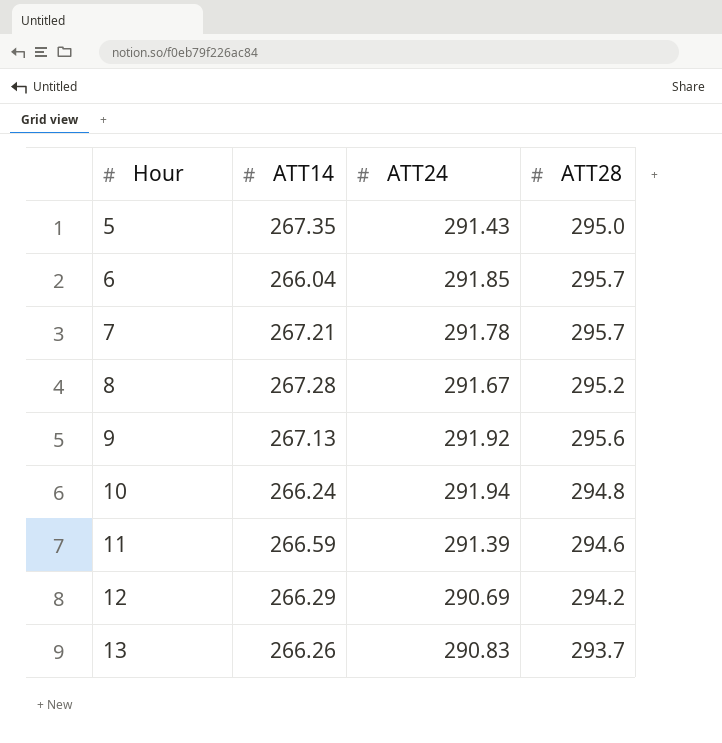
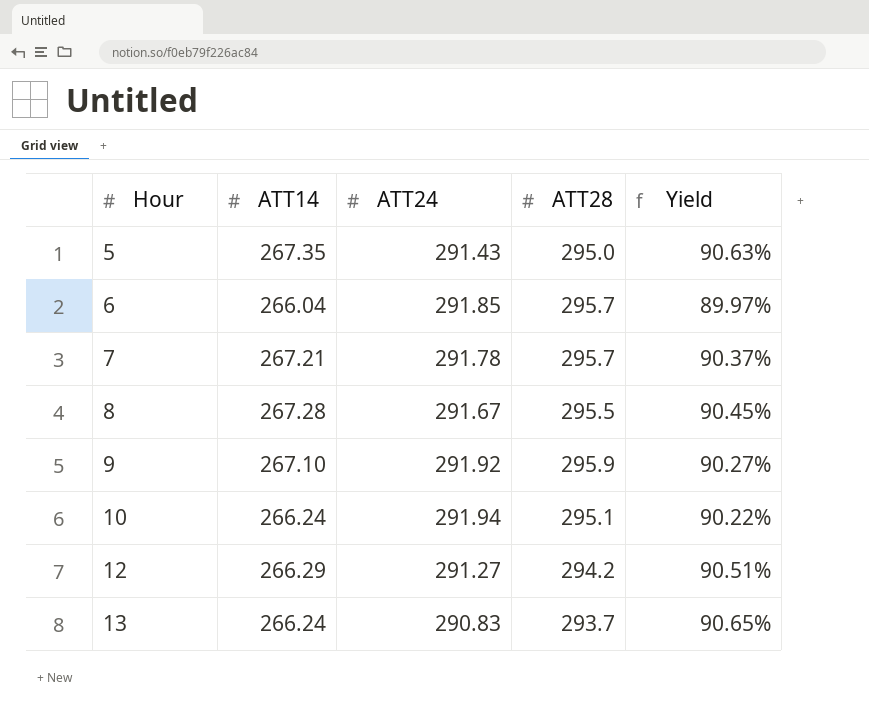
column Yield | formula: none -> [ATT14] / [ATT28]
row 11: 266.59 | 291.39 | 294.6 -> none
8 | ATT28: 295.2 -> 295.5
9 | ATT14: 267.13 -> 267.10
9 | ATT28: 295.6 -> 295.9
10 | ATT28: 294.8 -> 295.1
12 | ATT24: 290.69 -> 291.27
13 | ATT14: 266.26 -> 266.24

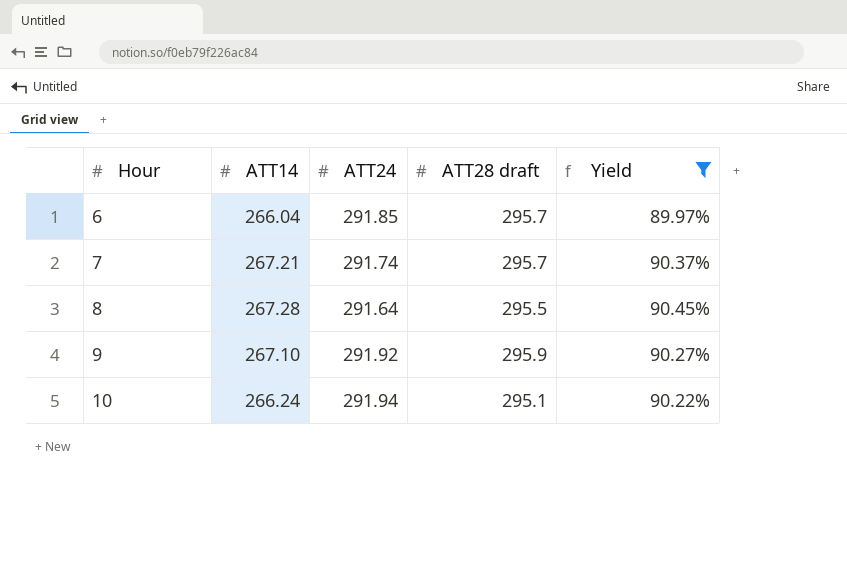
filter: none -> Yield <= 90.45%
column name: ATT28 -> ATT28 draft
7 | ATT24: 291.78 -> 291.74
8 | ATT24: 291.67 -> 291.64

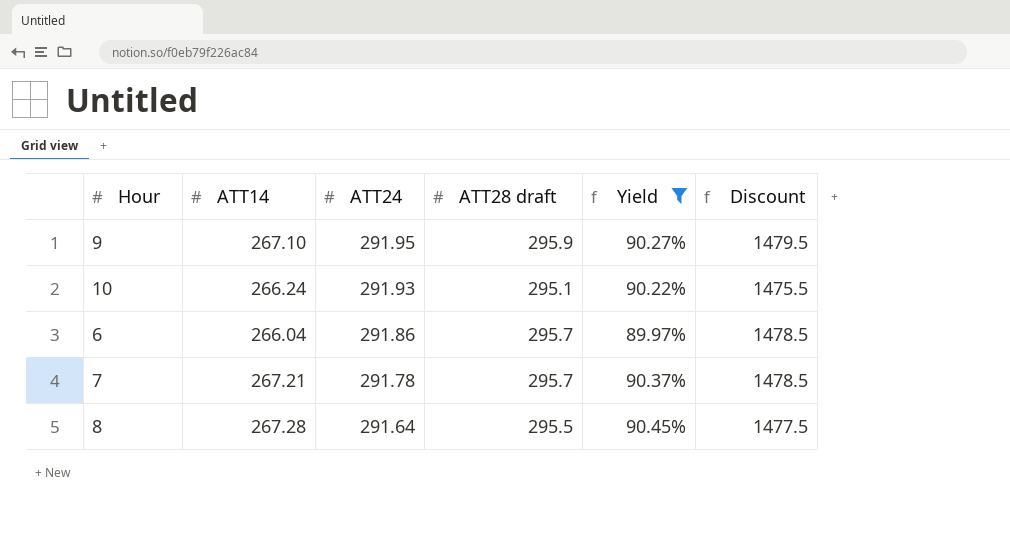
row order: Hour ascending -> ATT24 descending
column Discount | formula: none -> [ATT28 draft] * 5
9 | ATT24: 291.92 -> 291.95
10 | ATT24: 291.94 -> 291.93
6 | ATT24: 291.85 -> 291.86
7 | ATT24: 291.74 -> 291.78

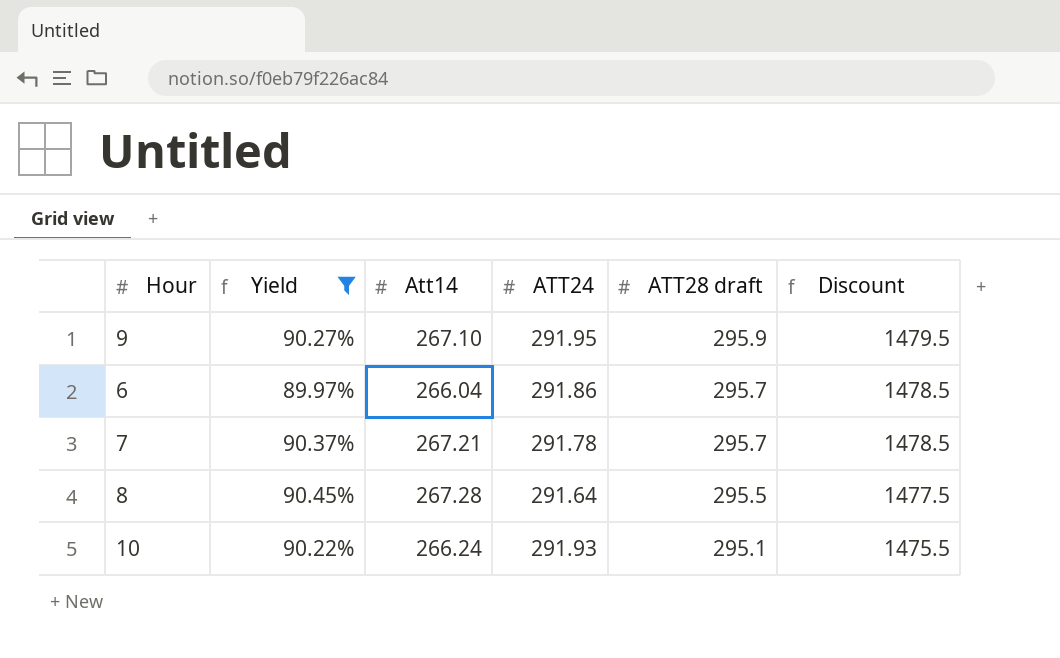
row order: ATT24 descending -> ATT28 draft descending
column Yield | position: 5 -> 2
column name: ATT14 -> Att14

